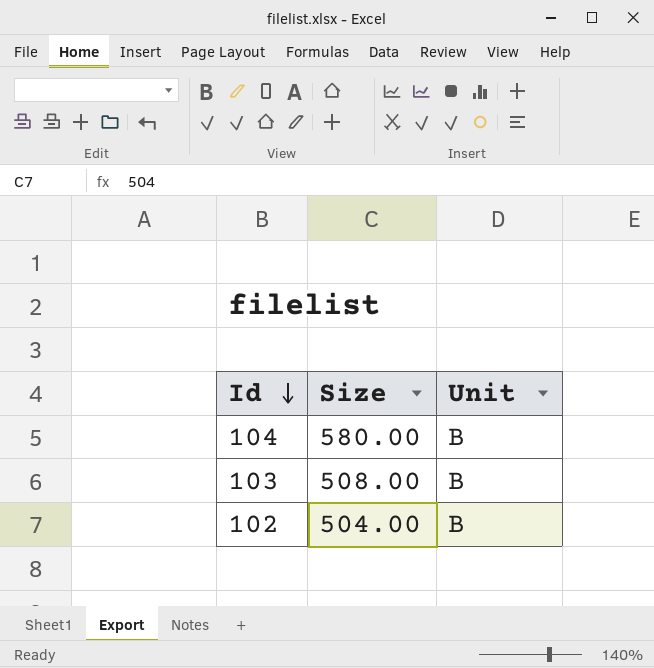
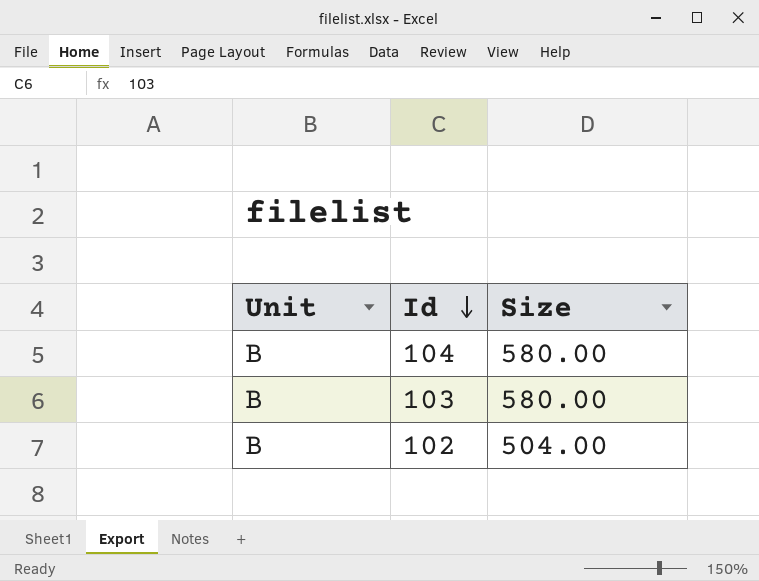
column Unit | position: 3 -> 1
103 | Size: 508.00 -> 580.00

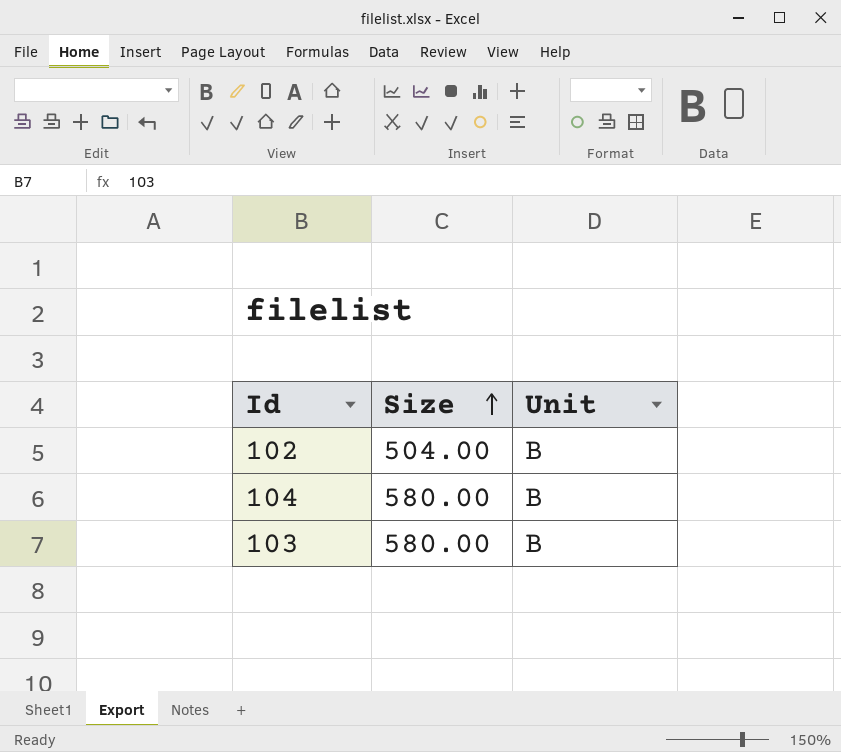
row order: Id descending -> Size ascending
column Unit | position: 1 -> 3

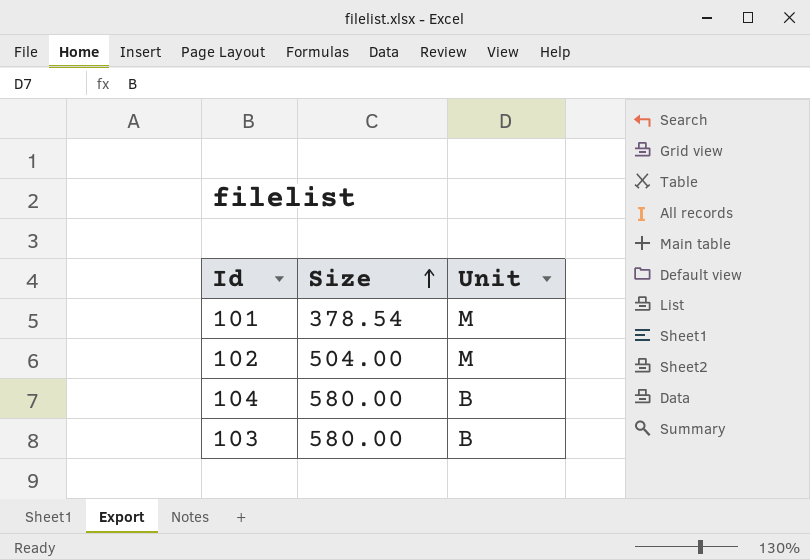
row 101: none -> 378.54 | M
102 | Unit: B -> M

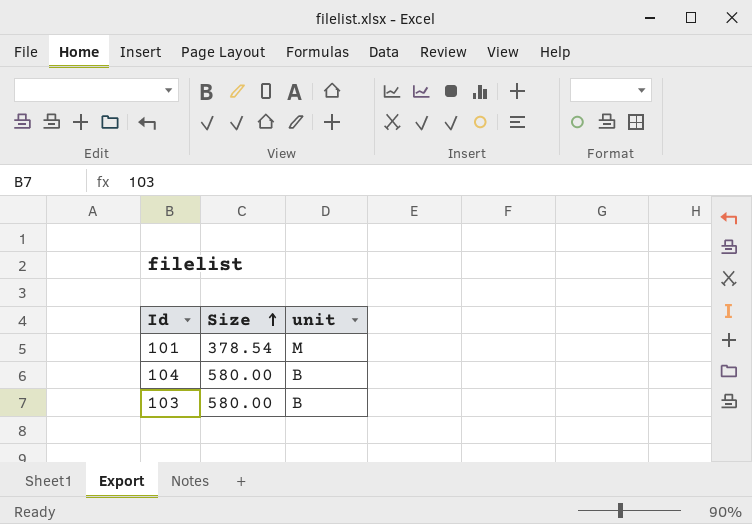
column name: Unit -> unit
row 102: 504.00 | M -> none

